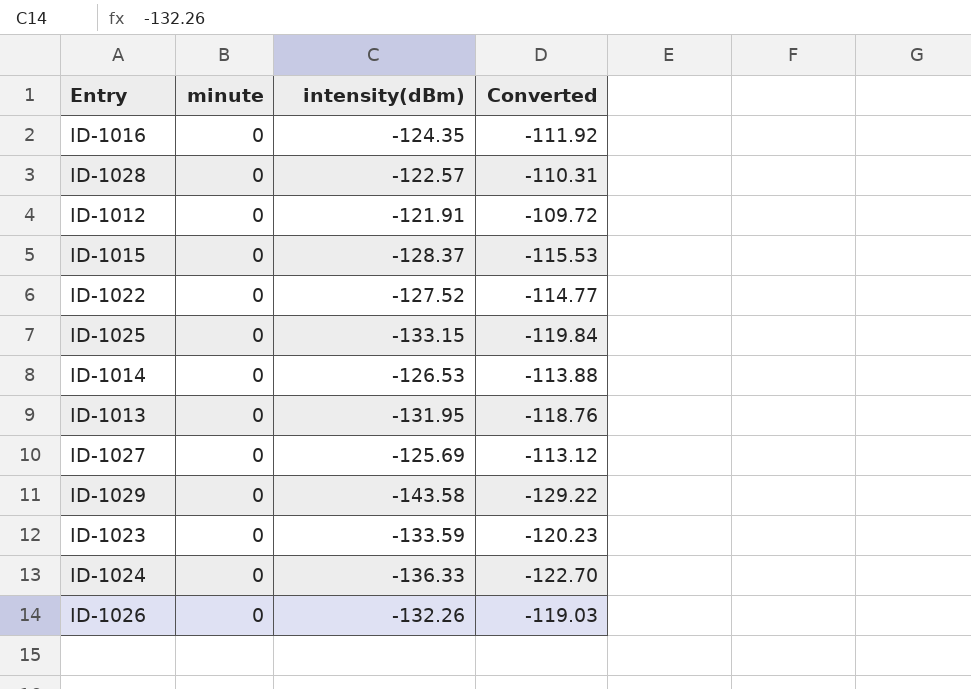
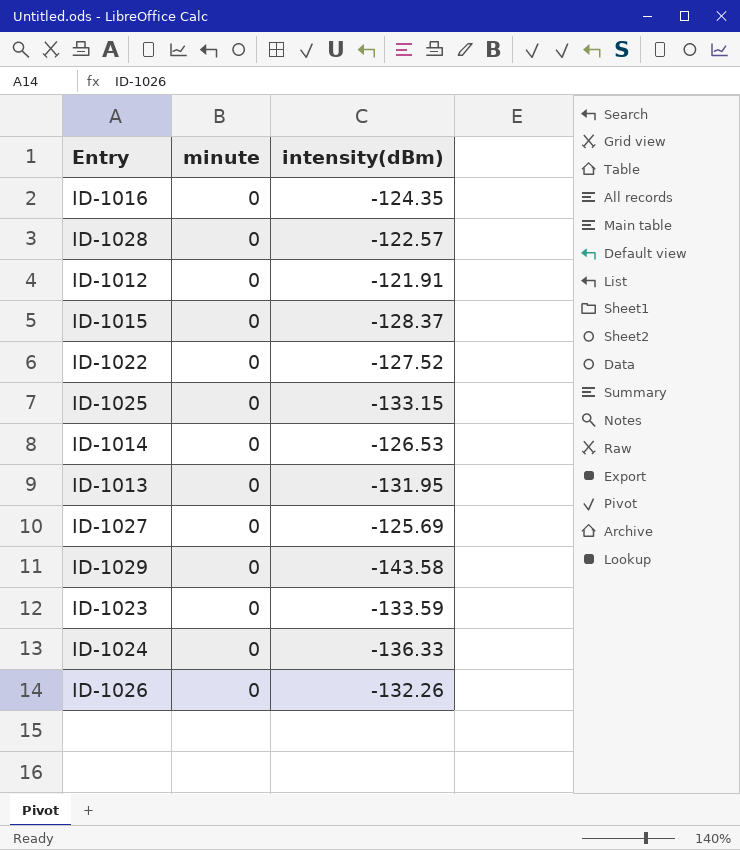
column Converted | formula: [intensity(dBm)] * 0.9 -> none

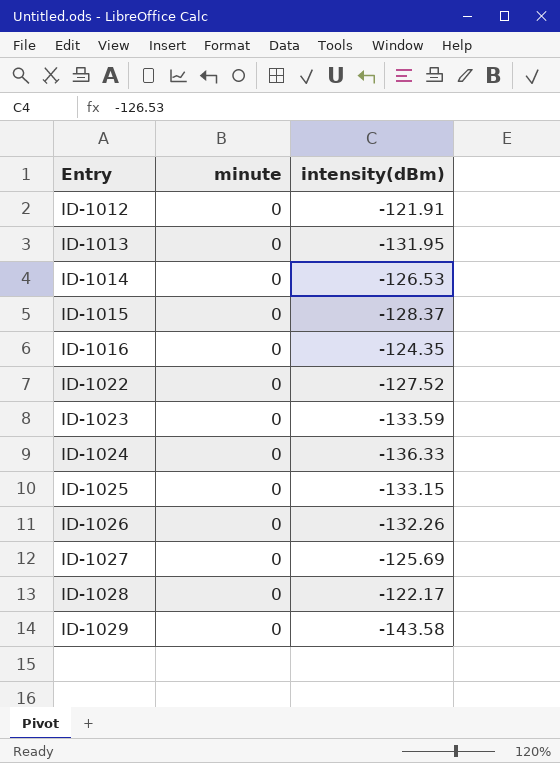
row order: none -> Entry ascending
ID-1028 | intensity(dBm): -122.57 -> -122.17

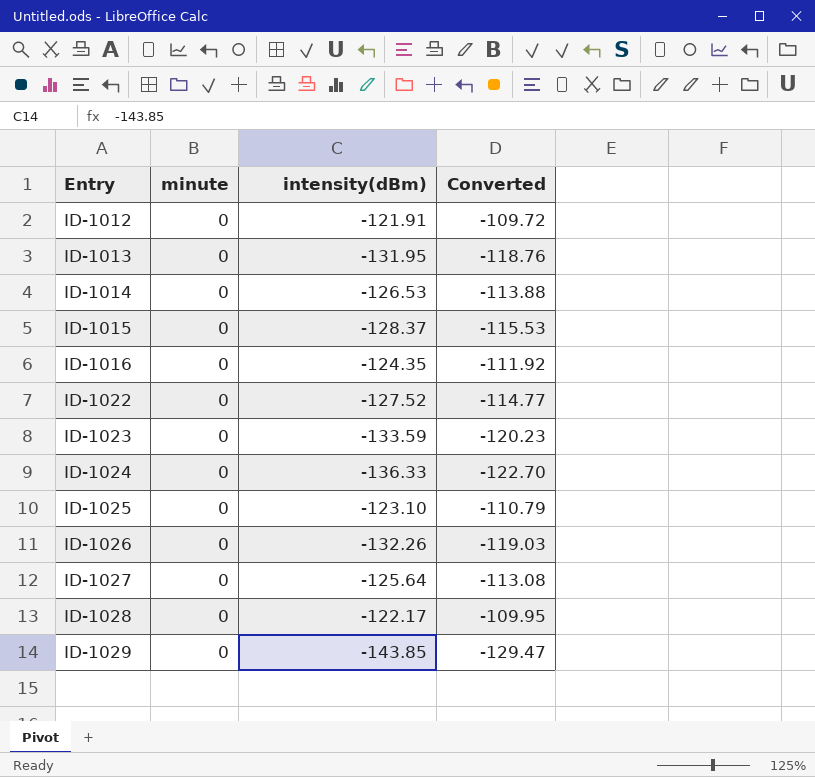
column Converted | formula: none -> [intensity(dBm)] * 0.9
ID-1025 | intensity(dBm): -133.15 -> -123.10
ID-1027 | intensity(dBm): -125.69 -> -125.64
ID-1029 | intensity(dBm): -143.58 -> -143.85

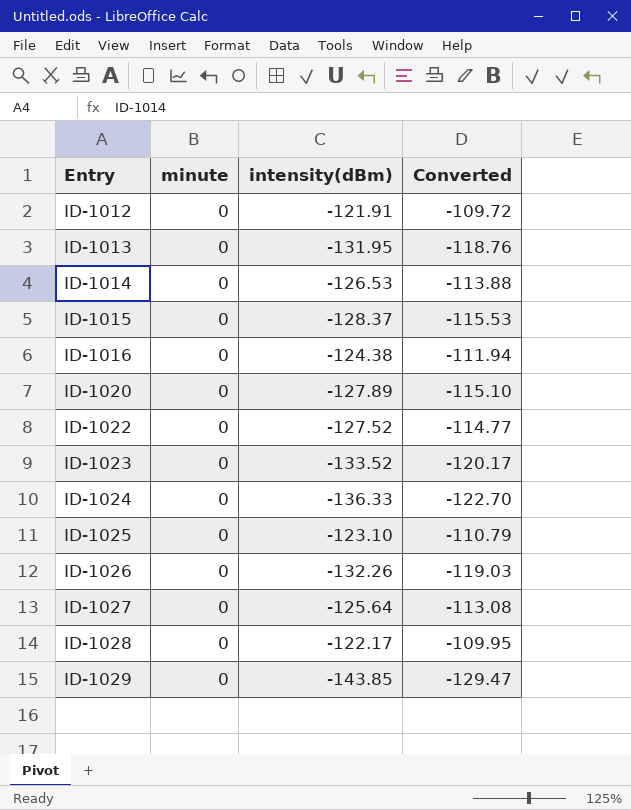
ID-1016 | intensity(dBm): -124.35 -> -124.38
ID-1016 | Converted: -111.92 -> -111.94
row ID-1020: none -> 0 | -127.89 | -115.10
ID-1023 | intensity(dBm): -133.59 -> -133.52
ID-1023 | Converted: -120.23 -> -120.17

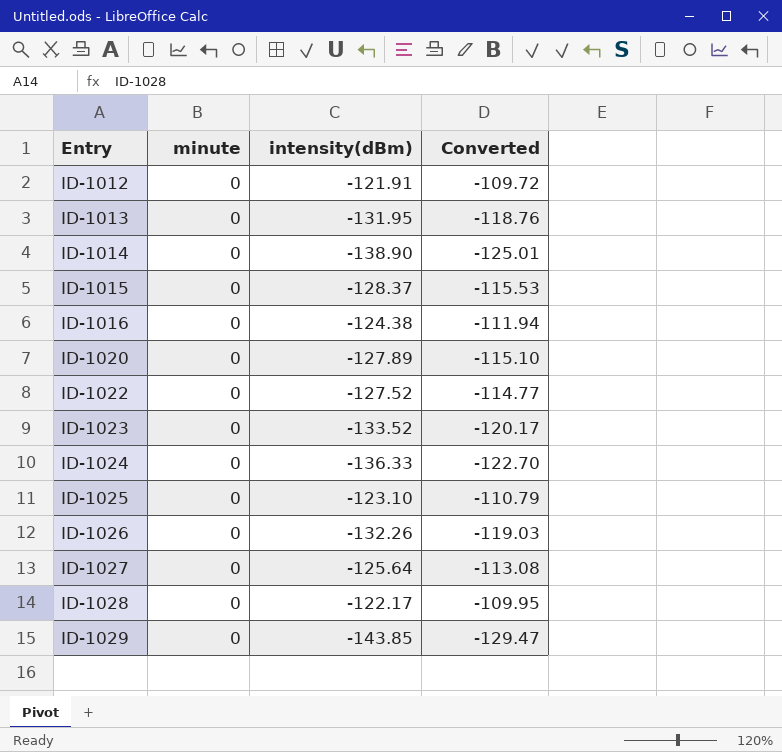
ID-1014 | intensity(dBm): -126.53 -> -138.90
ID-1014 | Converted: -113.88 -> -125.01

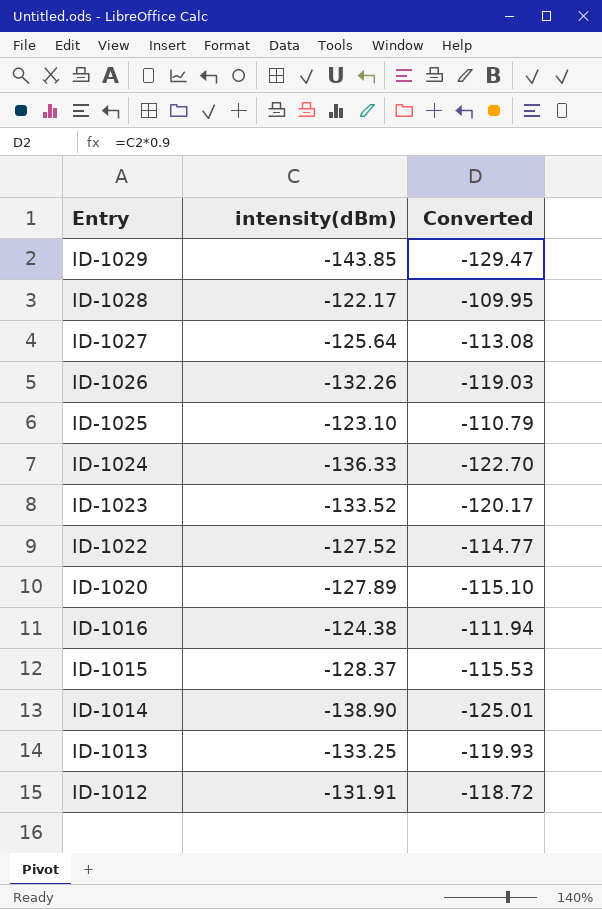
row order: Entry ascending -> Entry descending
column minute | position: 2 -> none
ID-1013 | intensity(dBm): -131.95 -> -133.25
ID-1013 | Converted: -118.76 -> -119.93
ID-1012 | intensity(dBm): -121.91 -> -131.91
ID-1012 | Converted: -109.72 -> -118.72

